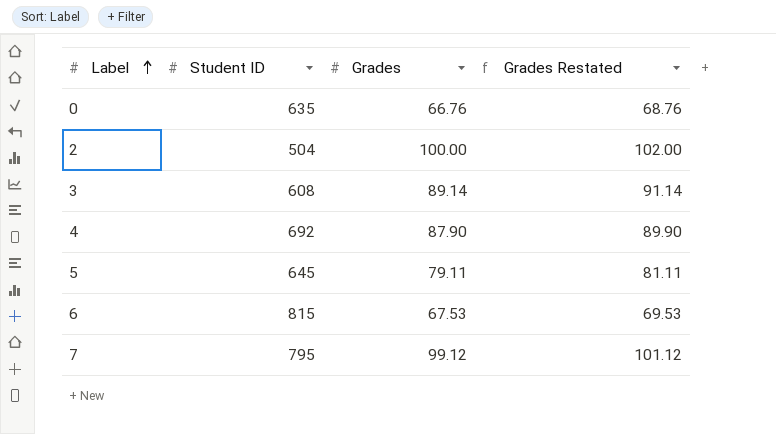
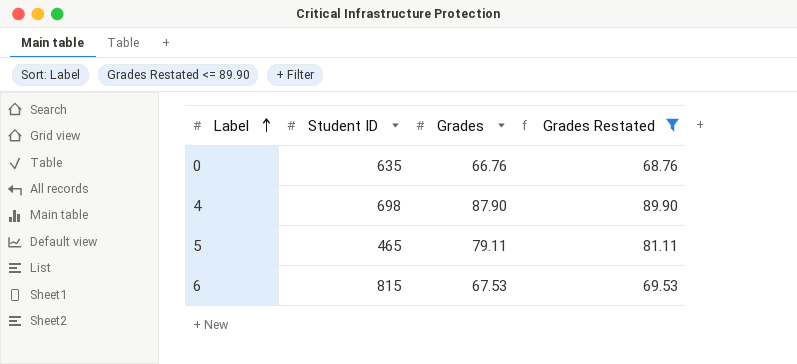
filter: none -> Grades Restated <= 89.90
4 | Student ID: 692 -> 698
5 | Student ID: 645 -> 465

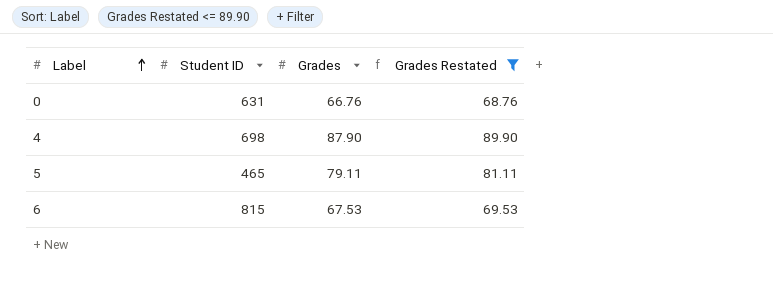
0 | Student ID: 635 -> 631

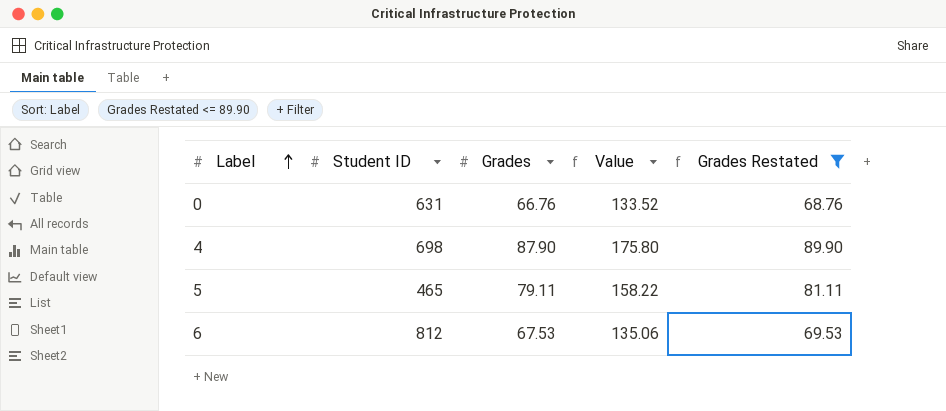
column Value | formula: none -> [Grades] * 2
6 | Student ID: 815 -> 812

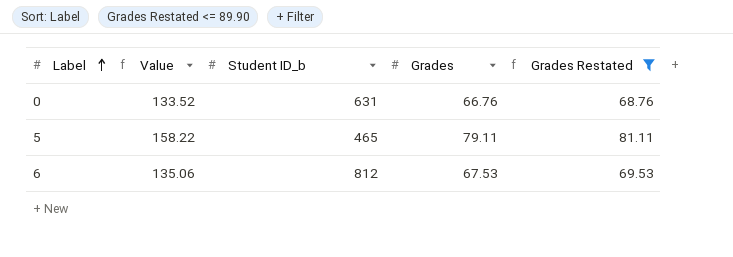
column Value | position: 4 -> 2
column name: Student ID -> Student ID_b
row 4: 698 | 87.90 | 175.80 | 89.90 -> none

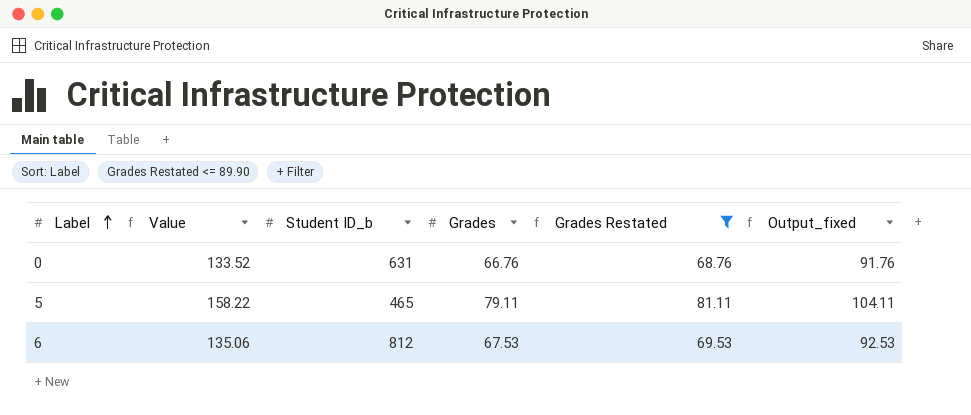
column Output_fixed | formula: none -> [Grades] + 25

